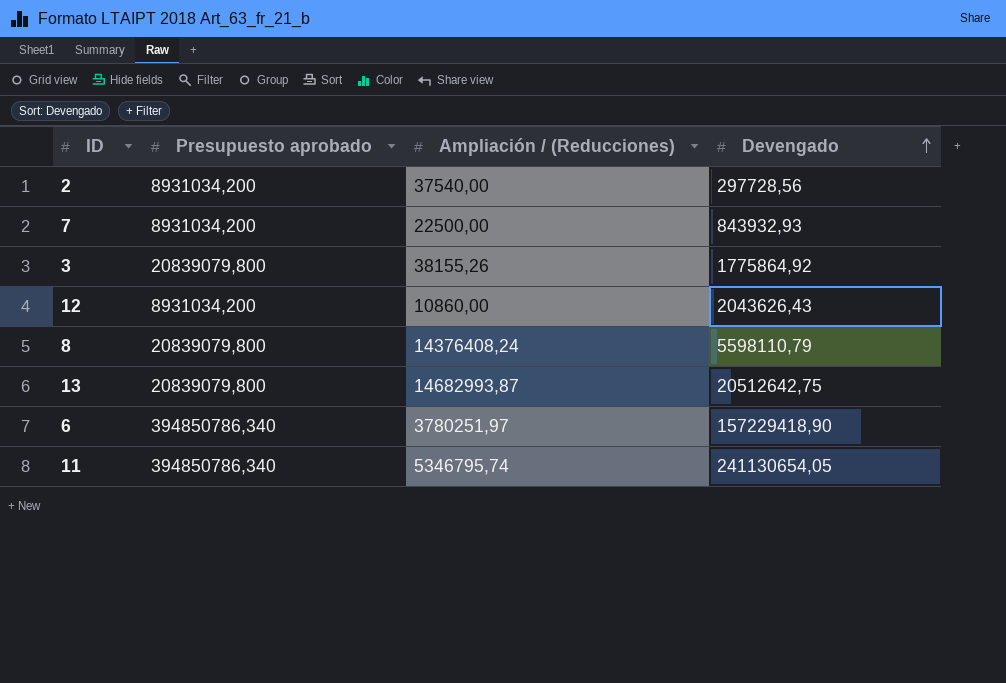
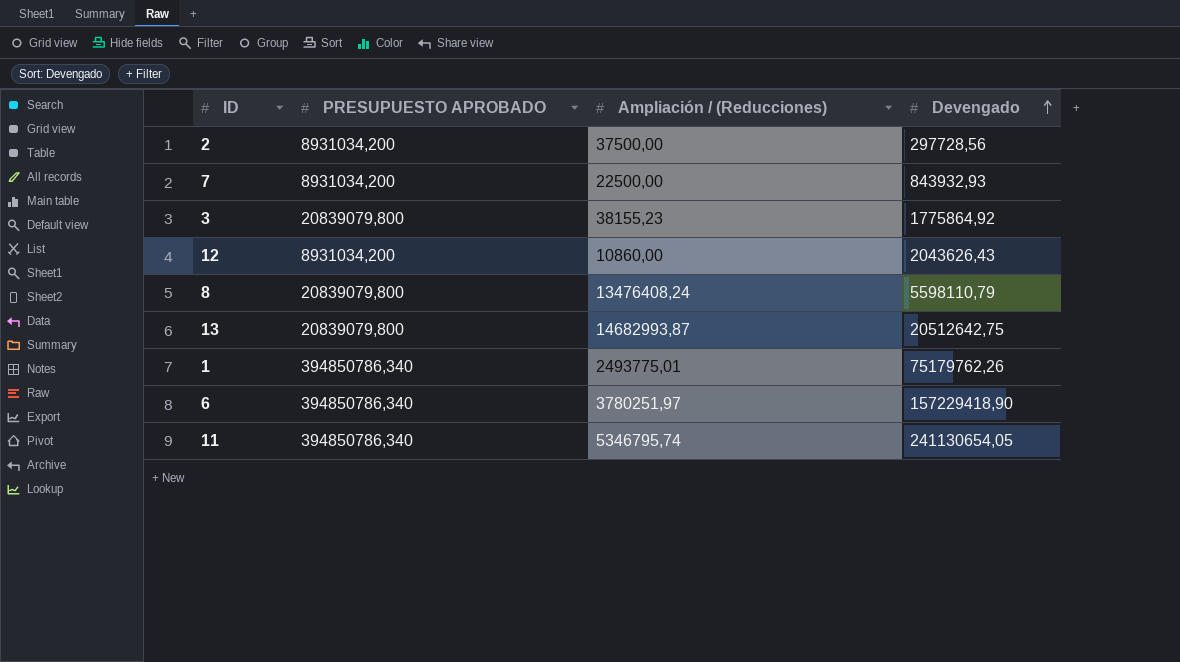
column name: Presupuesto aprobado -> PRESUPUESTO APROBADO
2 | Ampliación / (Reducciones): 37540,00 -> 37500,00
3 | Ampliación / (Reducciones): 38155,26 -> 38155,23
8 | Ampliación / (Reducciones): 14376408,24 -> 13476408,24
row 1: none -> 394850786,340 | 2493775,01 | 75179762,26

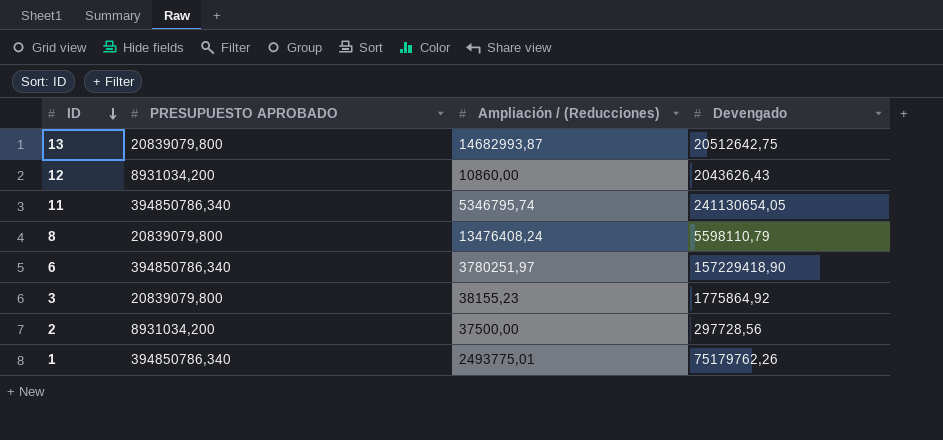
row order: Devengado ascending -> ID descending
row 7: 8931034,200 | 22500,00 | 843932,93 -> none

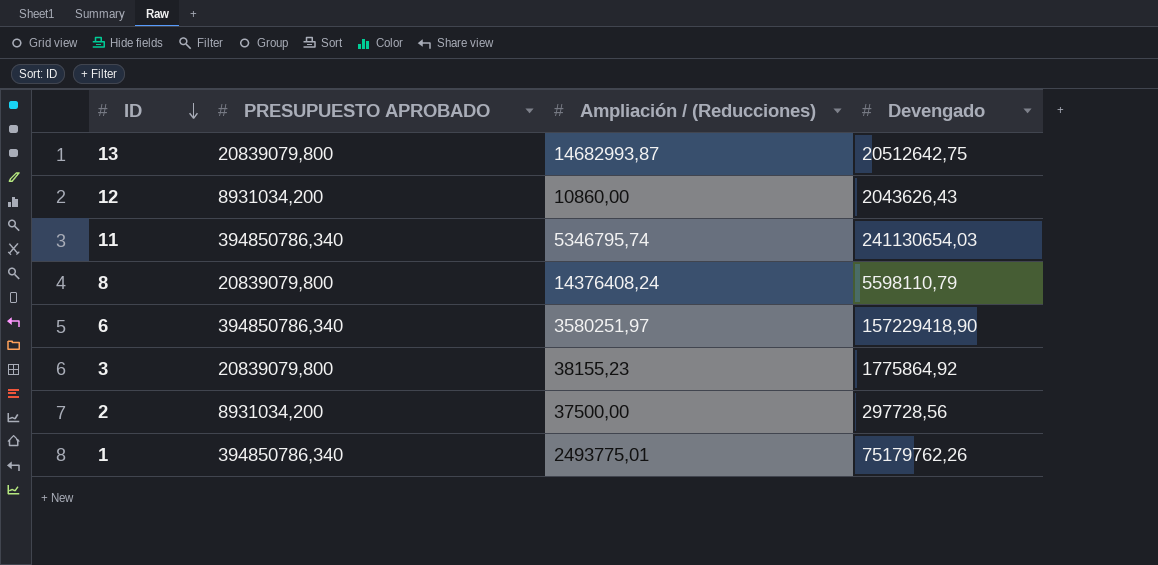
11 | Devengado: 241130654,05 -> 241130654,03
8 | Ampliación / (Reducciones): 13476408,24 -> 14376408,24
6 | Ampliación / (Reducciones): 3780251,97 -> 3580251,97

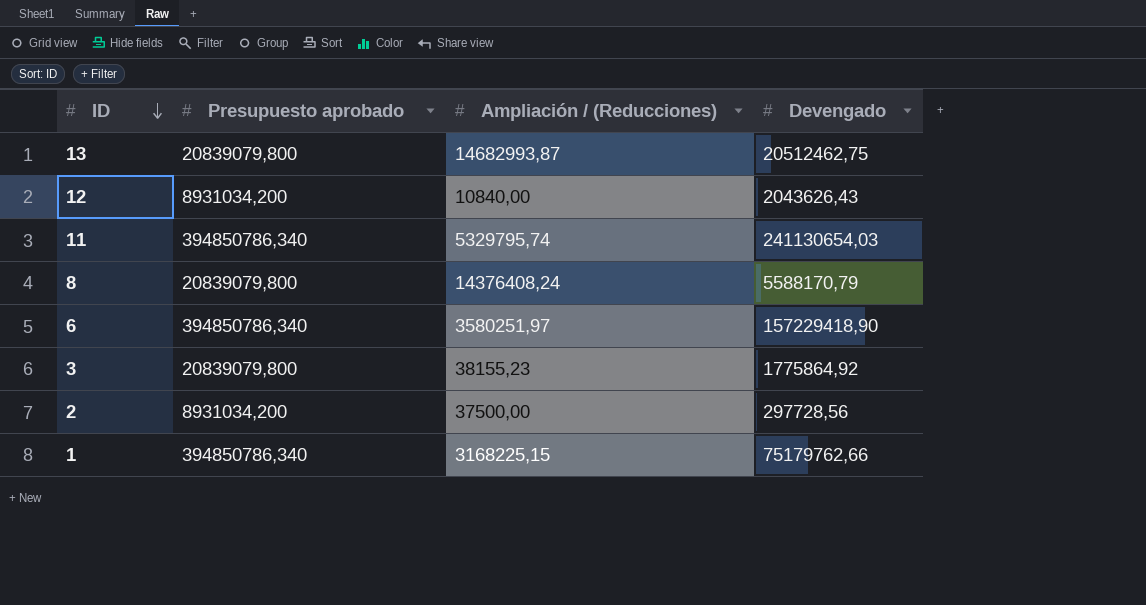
column name: PRESUPUESTO APROBADO -> Presupuesto aprobado
13 | Devengado: 20512642,75 -> 20512462,75
12 | Ampliación / (Reducciones): 10860,00 -> 10840,00
11 | Ampliación / (Reducciones): 5346795,74 -> 5329795,74
8 | Devengado: 5598110,79 -> 5588170,79
1 | Ampliación / (Reducciones): 2493775,01 -> 3168225,15
1 | Devengado: 75179762,26 -> 75179762,66

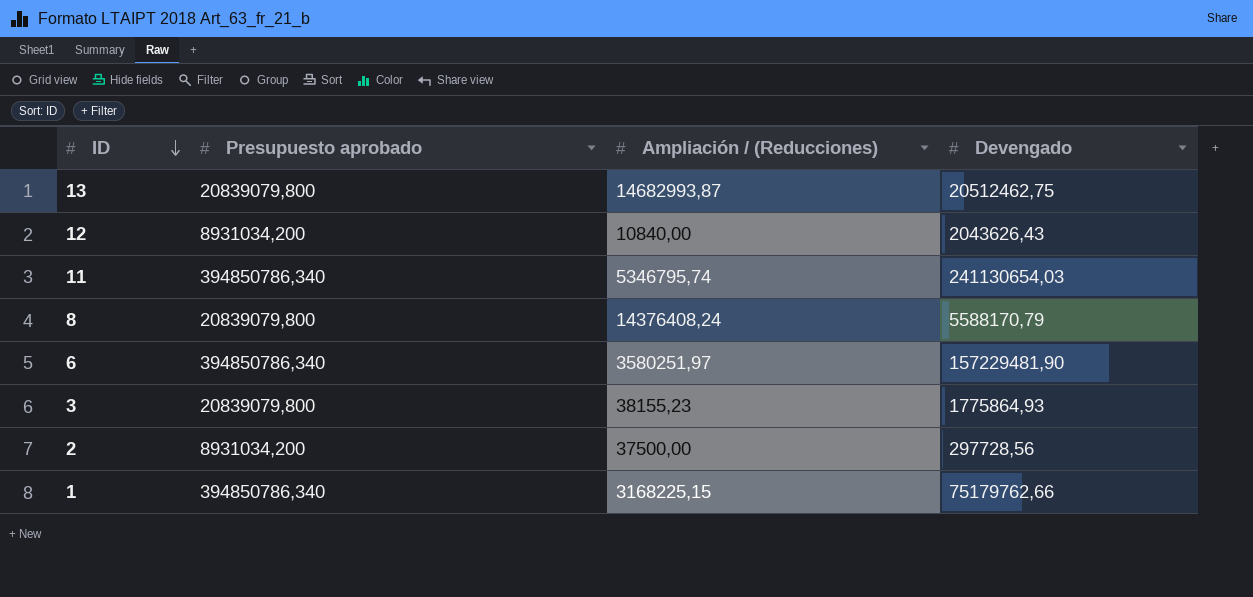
11 | Ampliación / (Reducciones): 5329795,74 -> 5346795,74
6 | Devengado: 157229418,90 -> 157229481,90
3 | Devengado: 1775864,92 -> 1775864,93

